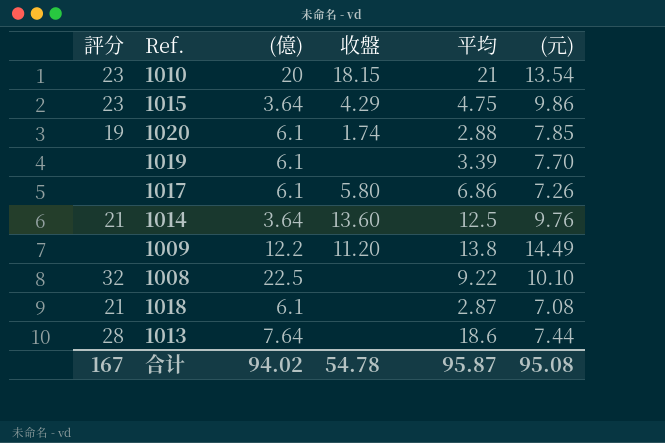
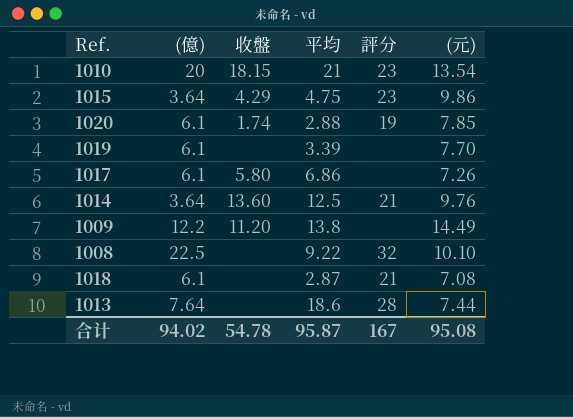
column 評分 | position: 1 -> 5

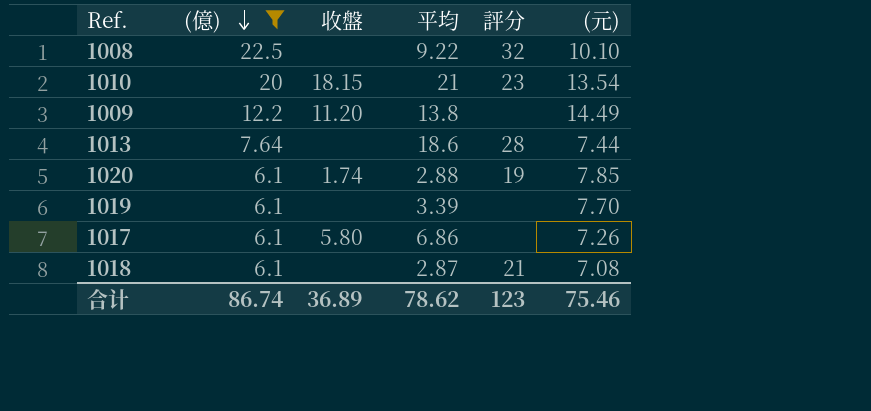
filter: none -> (億) != 3.64
row order: none -> (億) descending
合计 | (億): 94.02 -> 86.74
合计 | 收盤: 54.78 -> 36.89
合计 | 平均: 95.87 -> 78.62
合计 | 評分: 167 -> 123
合计 | (元): 95.08 -> 75.46

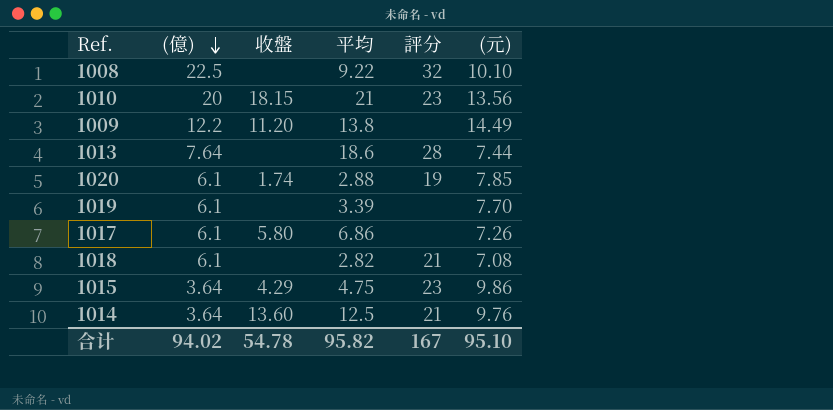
filter: (億) != 3.64 -> none
1010 | (元): 13.54 -> 13.56
1018 | 平均: 2.87 -> 2.82
合计 | (億): 86.74 -> 94.02
合计 | 收盤: 36.89 -> 54.78
合计 | 平均: 78.62 -> 95.82
合计 | 評分: 123 -> 167
合计 | (元): 75.46 -> 95.10

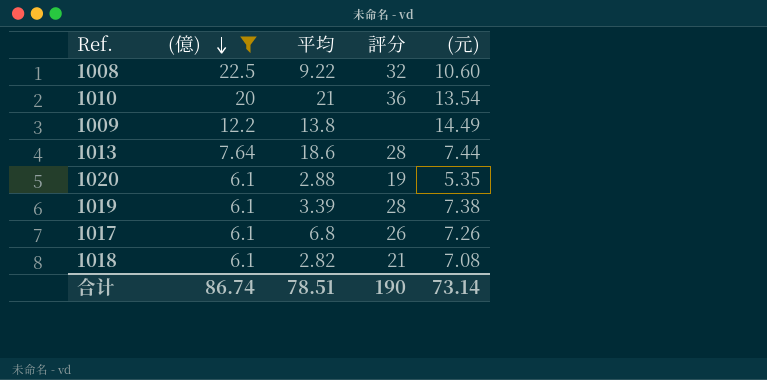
filter: none -> (億) != 3.64
column 收盤 | position: 3 -> none
1008 | (元): 10.10 -> 10.60
1010 | 評分: 23 -> 36
1010 | (元): 13.56 -> 13.54
1020 | (元): 7.85 -> 5.35
1019 | 評分: none -> 28
1019 | (元): 7.70 -> 7.38
1017 | 平均: 6.86 -> 6.8
1017 | 評分: none -> 26
合计 | (億): 94.02 -> 86.74
合计 | 平均: 95.82 -> 78.51
合计 | 評分: 167 -> 190
合计 | (元): 95.10 -> 73.14

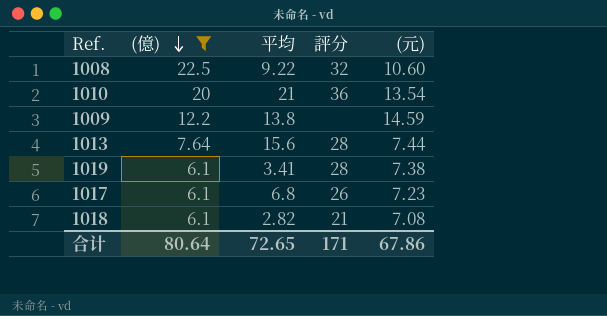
row 1020: 6.1 | 2.88 | 19 | 5.35 -> none
1009 | (元): 14.49 -> 14.59
1013 | 平均: 18.6 -> 15.6
1019 | 平均: 3.39 -> 3.41
1017 | (元): 7.26 -> 7.23
合计 | (億): 86.74 -> 80.64
合计 | 平均: 78.51 -> 72.65
合计 | 評分: 190 -> 171
合计 | (元): 73.14 -> 67.86

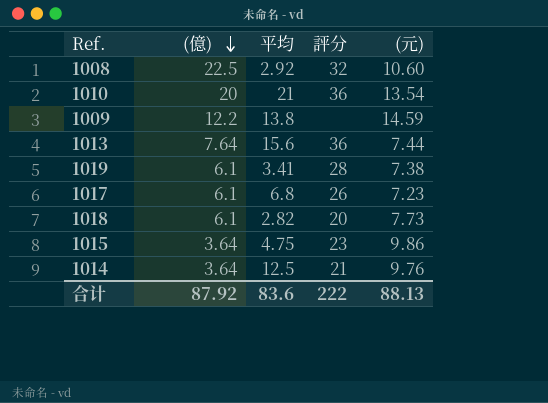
filter: (億) != 3.64 -> none
1008 | 平均: 9.22 -> 2.92
1013 | 評分: 28 -> 36
1018 | 評分: 21 -> 20
1018 | (元): 7.08 -> 7.73
合计 | (億): 80.64 -> 87.92
合计 | 平均: 72.65 -> 83.6
合计 | 評分: 171 -> 222
合计 | (元): 67.86 -> 88.13

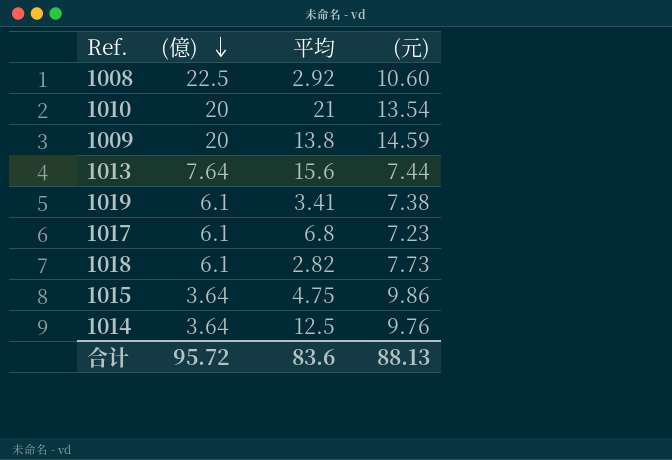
column 評分 | position: 4 -> none
1009 | (億): 12.2 -> 20
合计 | (億): 87.92 -> 95.72

